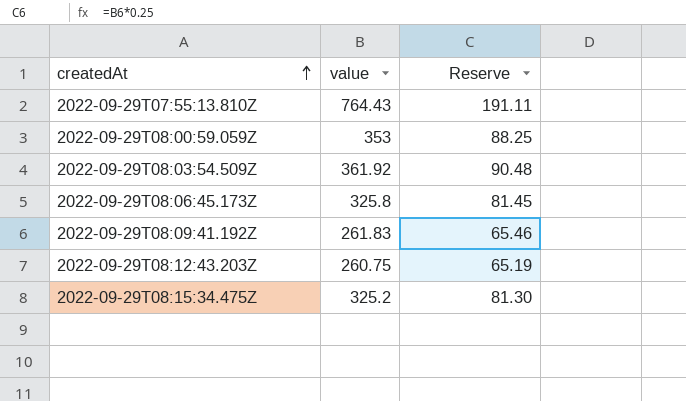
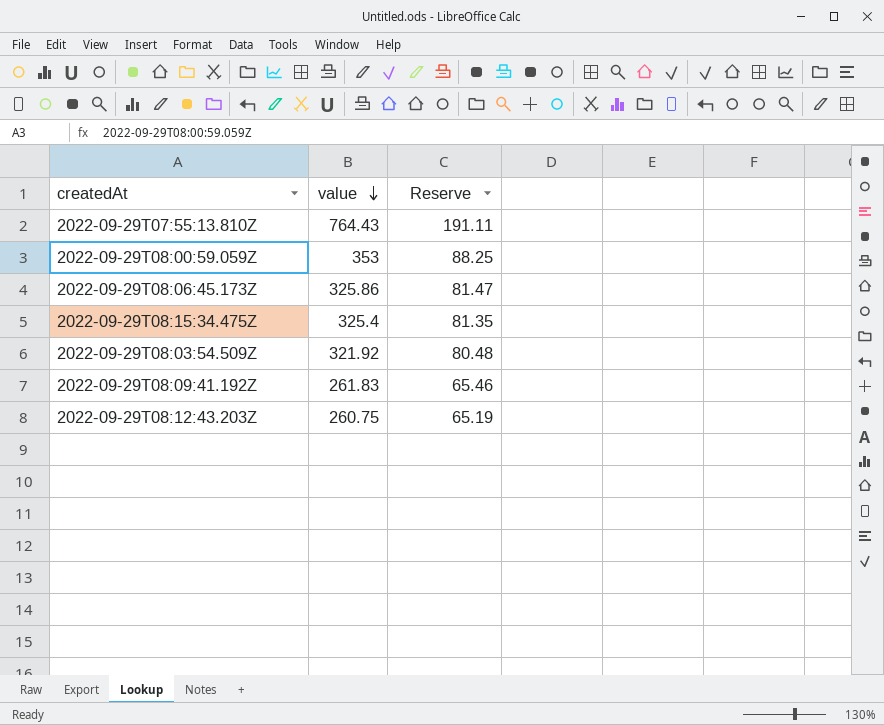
row order: createdAt ascending -> value descending
2022-09-29T08:06:45.173Z | value: 325.8 -> 325.86
2022-09-29T08:06:45.173Z | Reserve: 81.45 -> 81.47
2022-09-29T08:15:34.475Z | value: 325.2 -> 325.4
2022-09-29T08:15:34.475Z | Reserve: 81.30 -> 81.35
2022-09-29T08:03:54.509Z | value: 361.92 -> 321.92
2022-09-29T08:03:54.509Z | Reserve: 90.48 -> 80.48

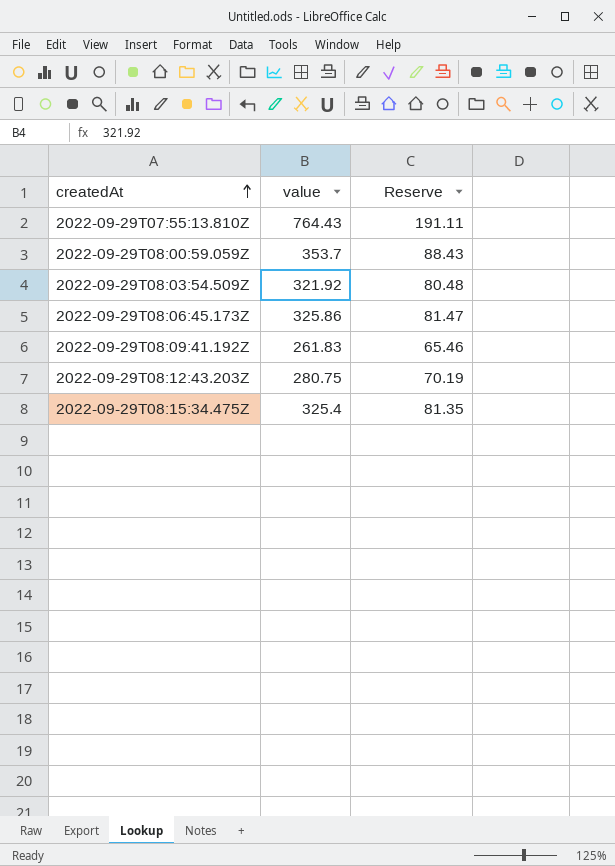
row order: value descending -> createdAt ascending
2022-09-29T08:00:59.059Z | value: 353 -> 353.7
2022-09-29T08:00:59.059Z | Reserve: 88.25 -> 88.43
2022-09-29T08:12:43.203Z | value: 260.75 -> 280.75
2022-09-29T08:12:43.203Z | Reserve: 65.19 -> 70.19

